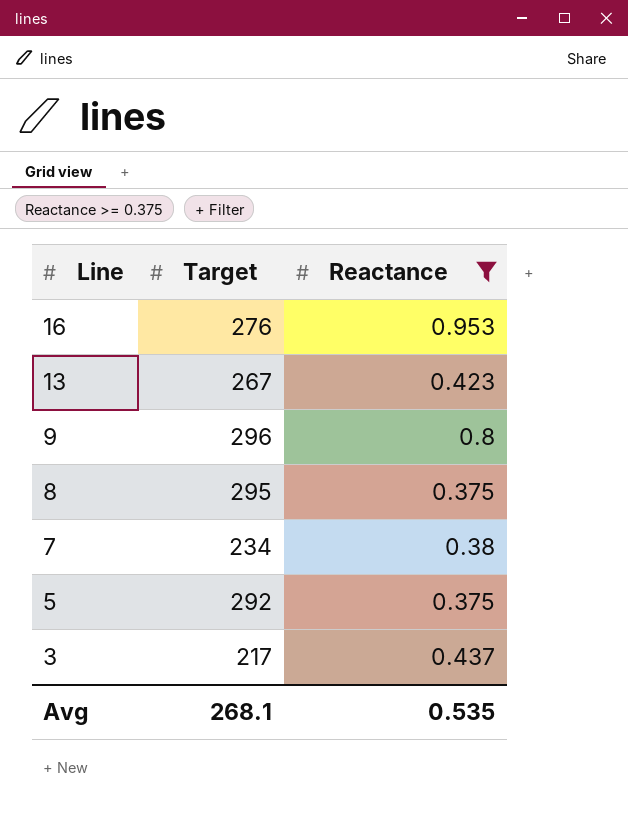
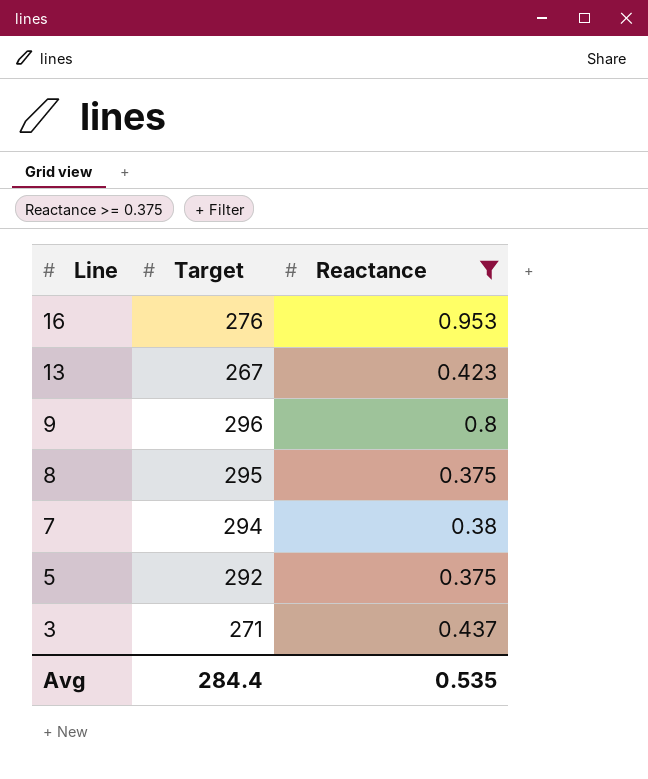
7 | Target: 234 -> 294
3 | Target: 217 -> 271
Avg | Target: 268.1 -> 284.4

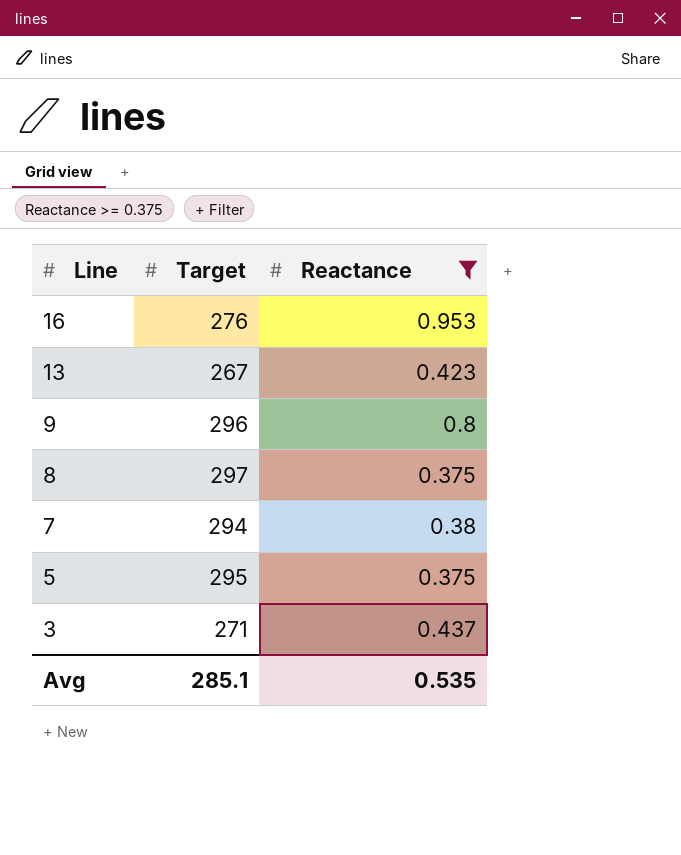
8 | Target: 295 -> 297
5 | Target: 292 -> 295
Avg | Target: 284.4 -> 285.1

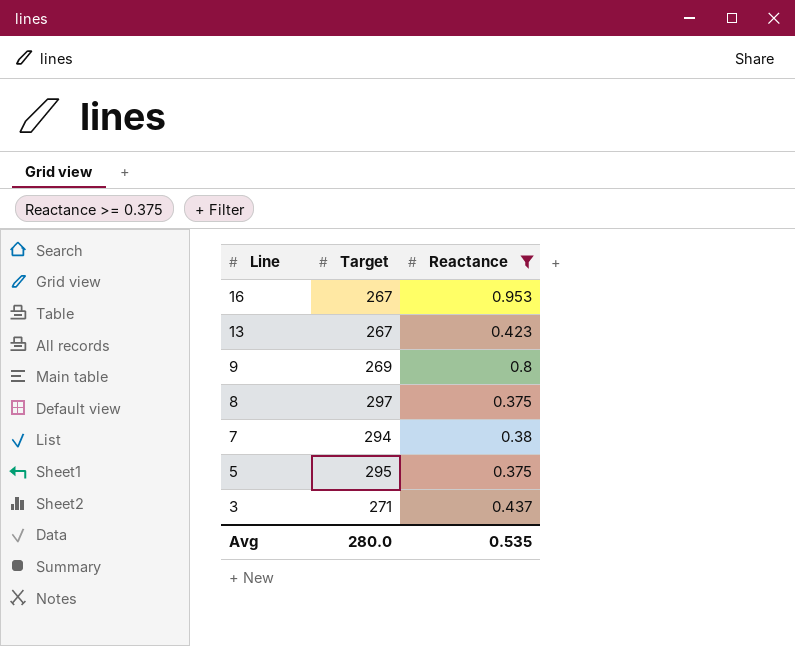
16 | Target: 276 -> 267
9 | Target: 296 -> 269
Avg | Target: 285.1 -> 280.0

